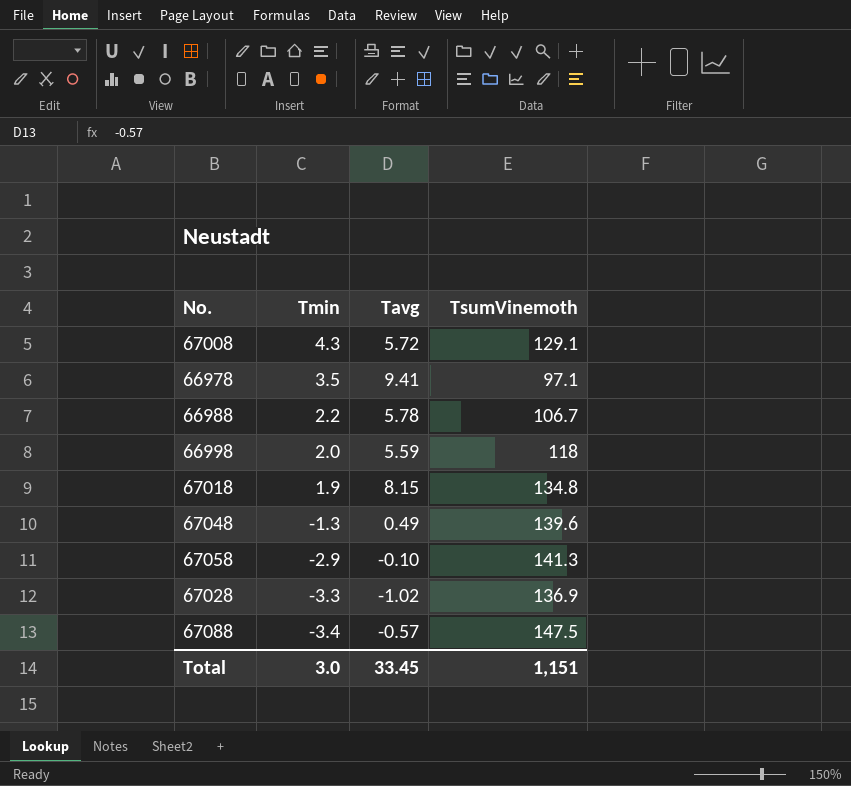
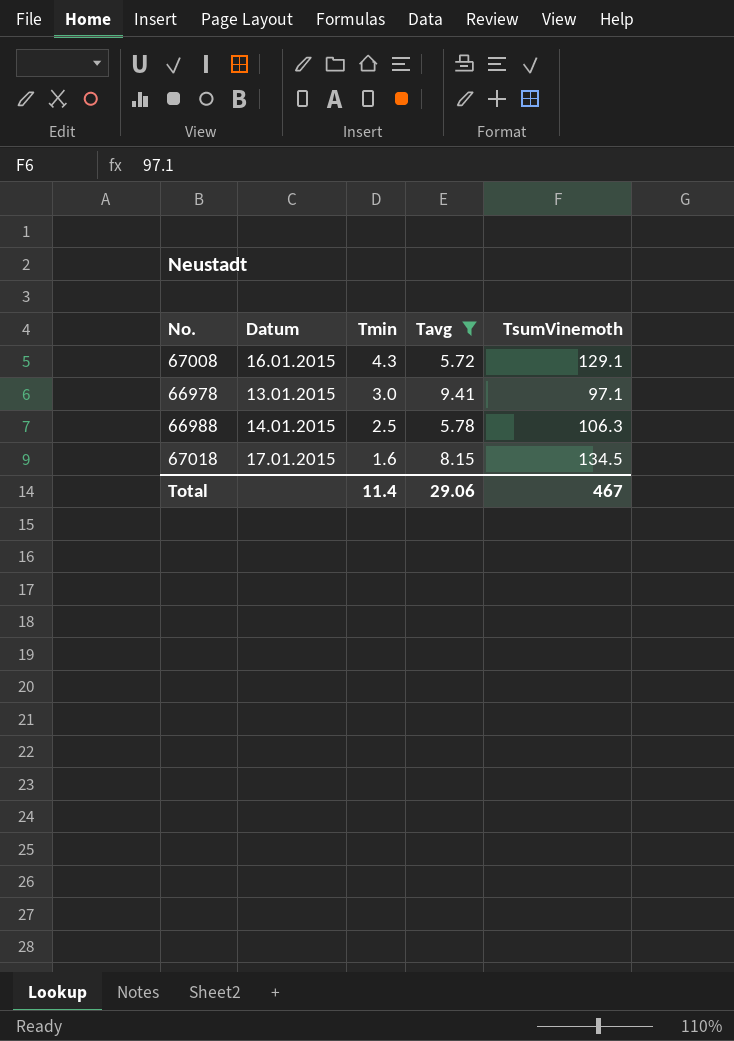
filter: none -> Tavg >= 5.72
column Datum | position: none -> 2
66978 | Tmin: 3.5 -> 3.0
66988 | Tmin: 2.2 -> 2.5
66988 | TsumVinemoth: 106.7 -> 106.3
67018 | Tmin: 1.9 -> 1.6
67018 | TsumVinemoth: 134.8 -> 134.5
Total | Tmin: 3.0 -> 11.4
Total | Tavg: 33.45 -> 29.06
Total | TsumVinemoth: 1,151 -> 467

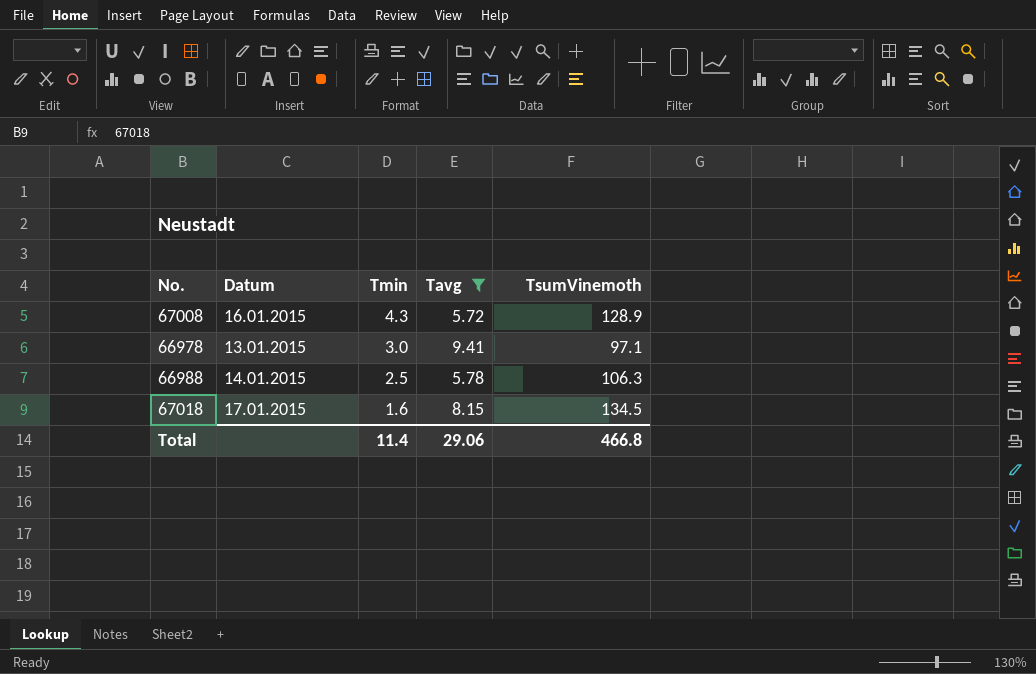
67008 | TsumVinemoth: 129.1 -> 128.9
Total | TsumVinemoth: 467 -> 466.8

